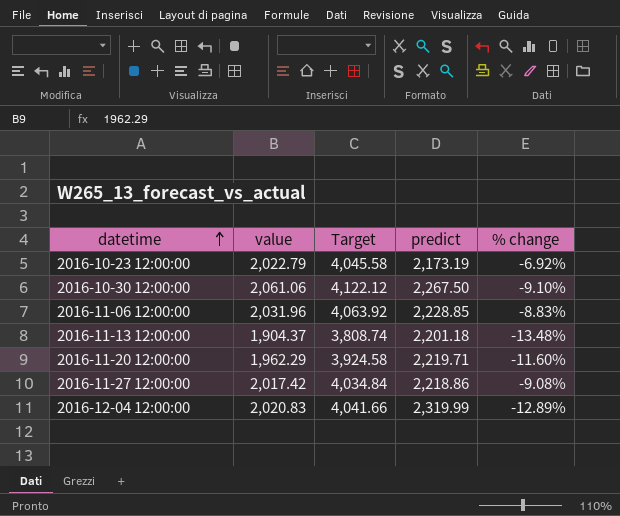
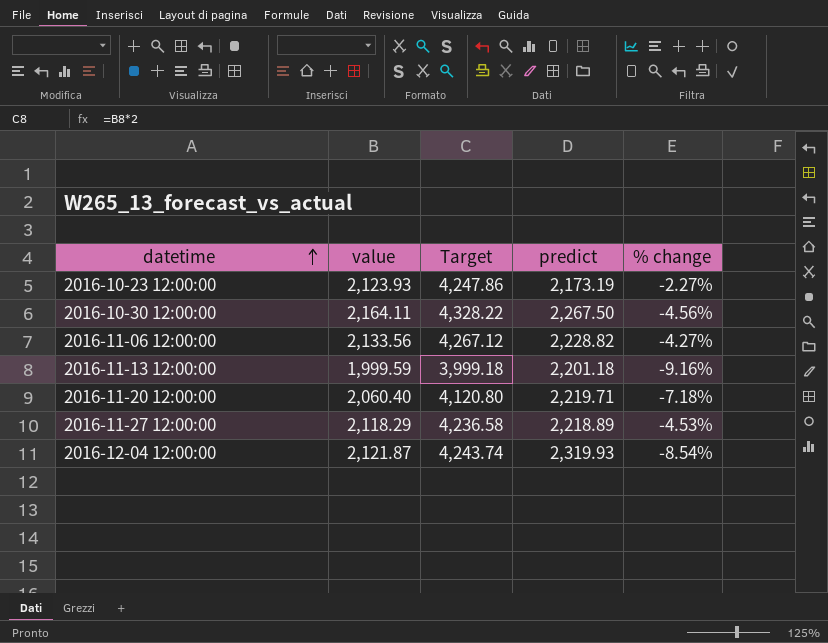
2016-10-23 12:00:00 | value: 2,022.79 -> 2,123.93
2016-10-23 12:00:00 | Target: 4,045.58 -> 4,247.86
2016-10-23 12:00:00 | % change: -6.92% -> -2.27%
2016-10-30 12:00:00 | value: 2,061.06 -> 2,164.11
2016-10-30 12:00:00 | Target: 4,122.12 -> 4,328.22
2016-10-30 12:00:00 | % change: -9.10% -> -4.56%
2016-11-06 12:00:00 | value: 2,031.96 -> 2,133.56
2016-11-06 12:00:00 | Target: 4,063.92 -> 4,267.12
2016-11-06 12:00:00 | predict: 2,228.85 -> 2,228.82
2016-11-06 12:00:00 | % change: -8.83% -> -4.27%
2016-11-13 12:00:00 | value: 1,904.37 -> 1,999.59
2016-11-13 12:00:00 | Target: 3,808.74 -> 3,999.18
2016-11-13 12:00:00 | % change: -13.48% -> -9.16%
2016-11-20 12:00:00 | value: 1,962.29 -> 2,060.40
2016-11-20 12:00:00 | Target: 3,924.58 -> 4,120.80
2016-11-20 12:00:00 | % change: -11.60% -> -7.18%
2016-11-27 12:00:00 | value: 2,017.42 -> 2,118.29
2016-11-27 12:00:00 | Target: 4,034.84 -> 4,236.58
2016-11-27 12:00:00 | predict: 2,218.86 -> 2,218.89
2016-11-27 12:00:00 | % change: -9.08% -> -4.53%
2016-12-04 12:00:00 | value: 2,020.83 -> 2,121.87
2016-12-04 12:00:00 | Target: 4,041.66 -> 4,243.74
2016-12-04 12:00:00 | predict: 2,319.99 -> 2,319.93
2016-12-04 12:00:00 | % change: -12.89% -> -8.54%

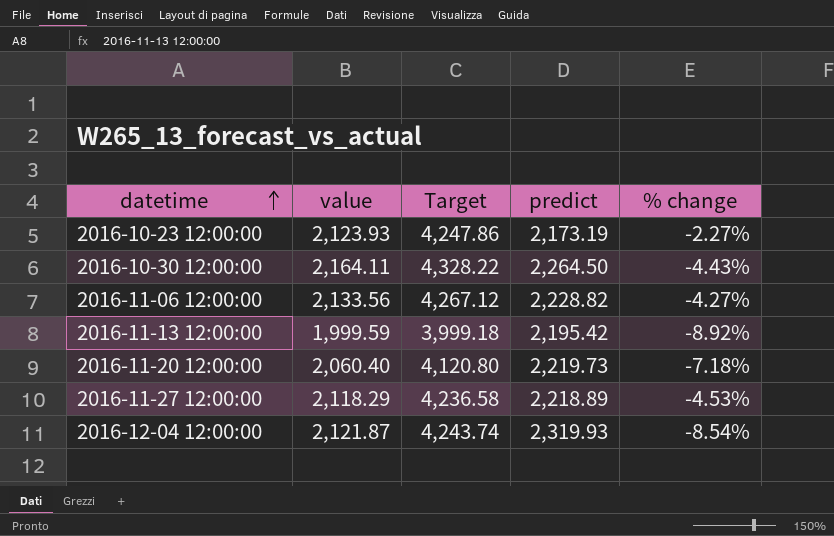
2016-10-30 12:00:00 | predict: 2,267.50 -> 2,264.50
2016-10-30 12:00:00 | % change: -4.56% -> -4.43%
2016-11-13 12:00:00 | predict: 2,201.18 -> 2,195.42
2016-11-13 12:00:00 | % change: -9.16% -> -8.92%
2016-11-20 12:00:00 | predict: 2,219.71 -> 2,219.73

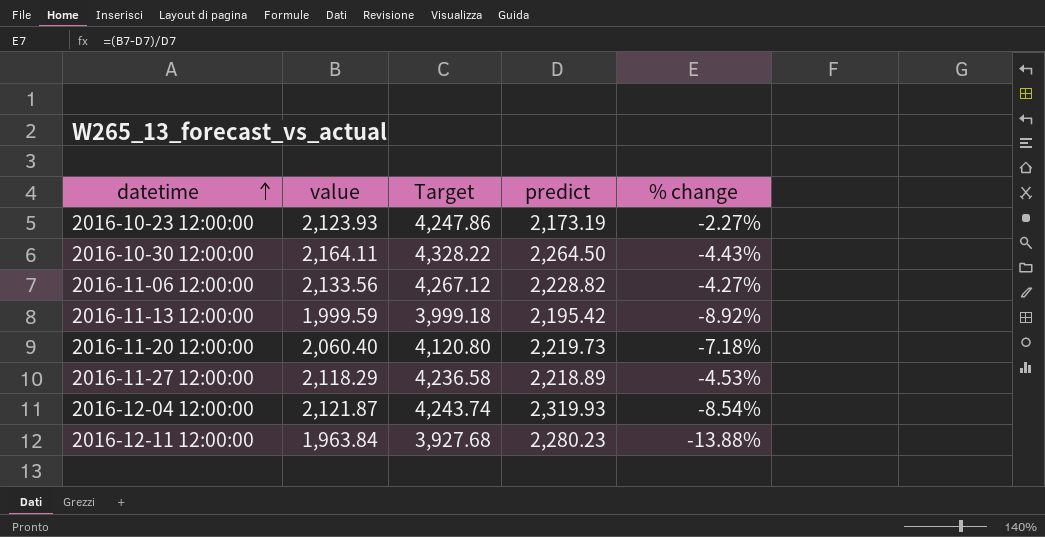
row 2016-12-11 12:00:00: none -> 1,963.84 | 3,927.68 | 2,280.23 | -13.88%

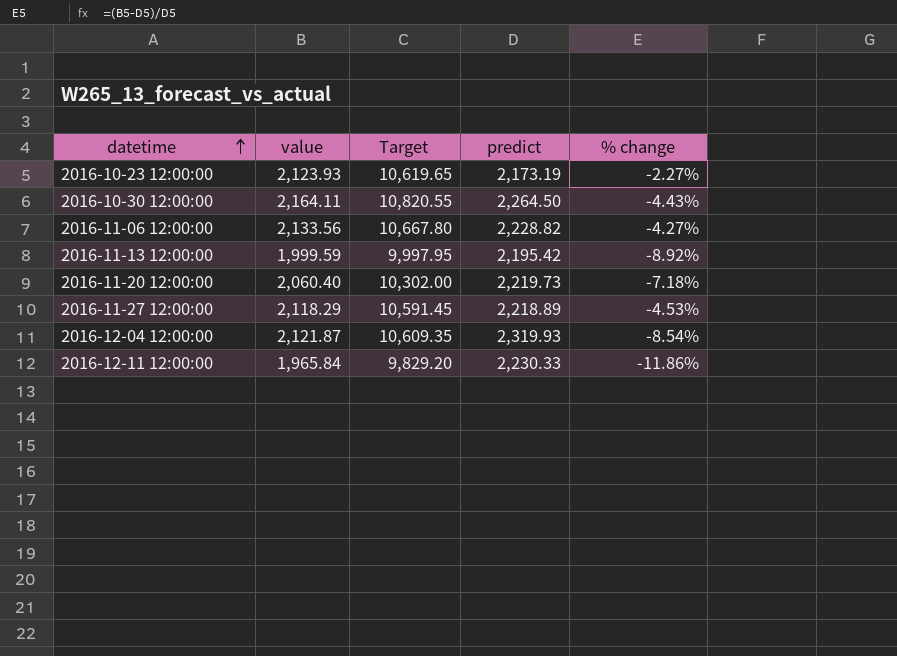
column Target | formula: [value] * 2 -> [value] * 5
2016-12-11 12:00:00 | value: 1,963.84 -> 1,965.84
2016-12-11 12:00:00 | predict: 2,280.23 -> 2,230.33
2016-12-11 12:00:00 | % change: -13.88% -> -11.86%

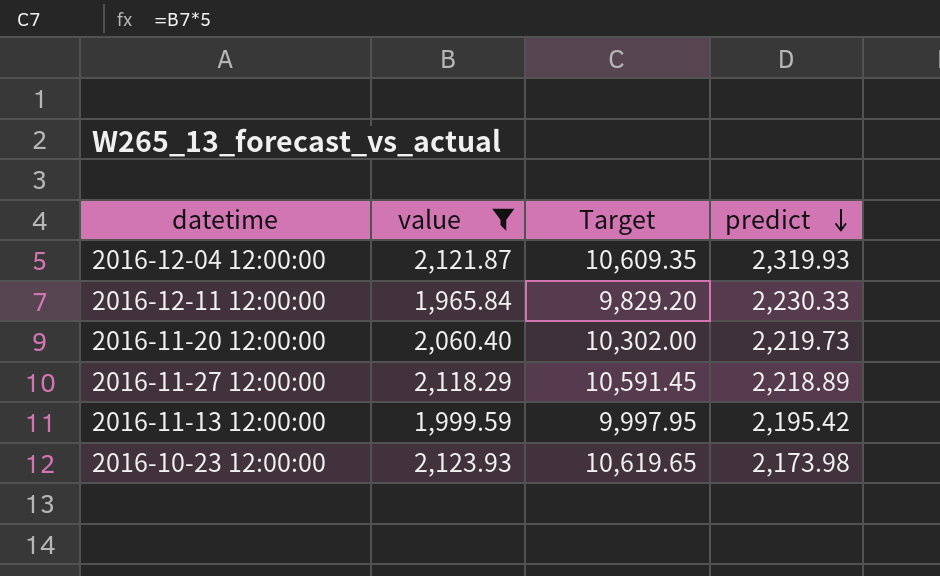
filter: none -> value <= 2,123.93
row order: datetime ascending -> predict descending
column % change | formula: ([value] - [predict]) / [predict] -> none
2016-10-23 12:00:00 | predict: 2,173.19 -> 2,173.98

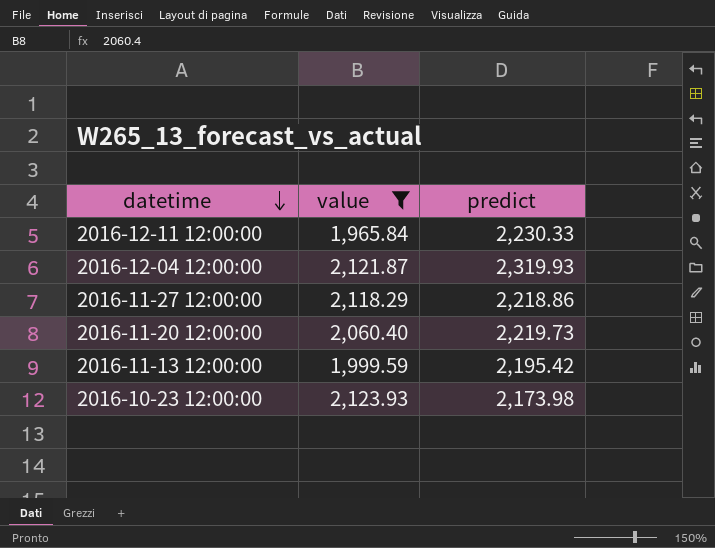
row order: predict descending -> datetime descending
column Target | formula: [value] * 5 -> none
2016-11-27 12:00:00 | predict: 2,218.89 -> 2,218.86

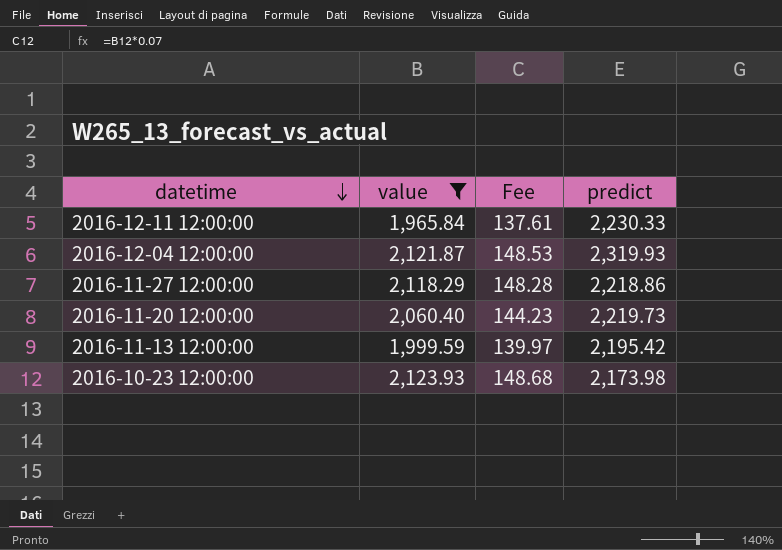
column Fee | formula: none -> [value] * 0.07

